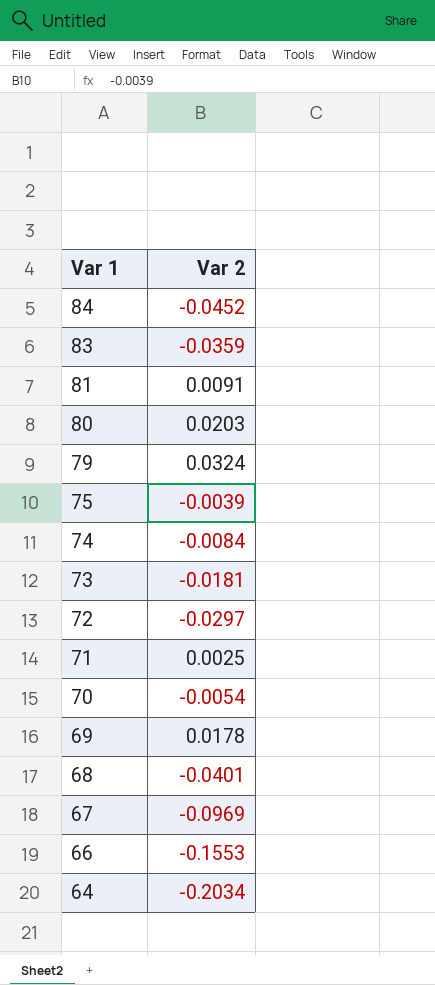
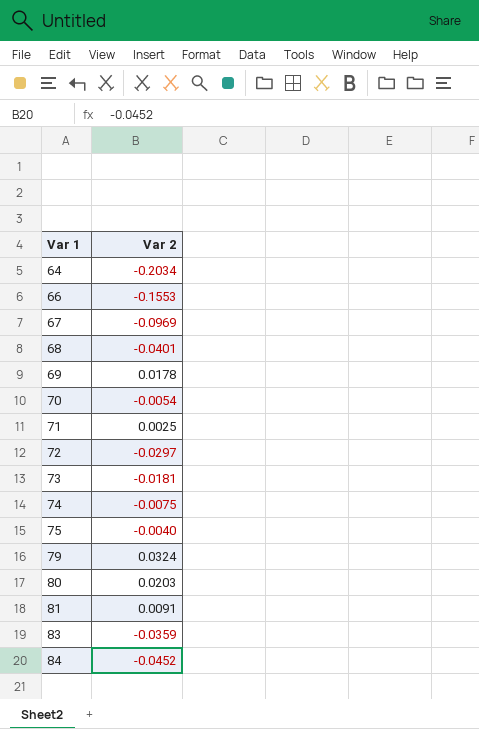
row order: Var 1 descending -> Var 1 ascending
74 | Var 2: -0.0084 -> -0.0075
75 | Var 2: -0.0039 -> -0.0040

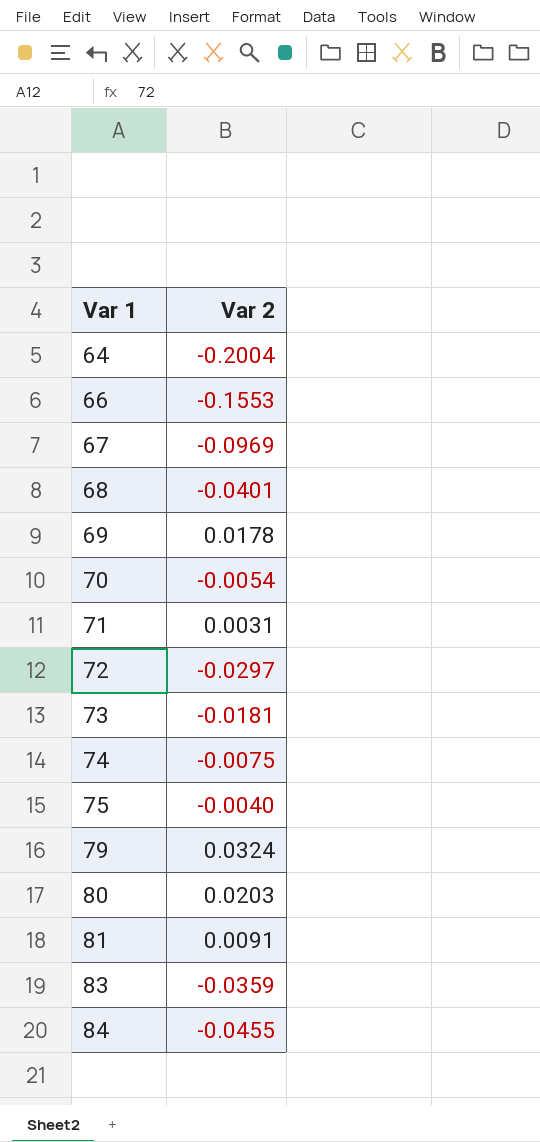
64 | Var 2: -0.2034 -> -0.2004
71 | Var 2: 0.0025 -> 0.0031
84 | Var 2: -0.0452 -> -0.0455

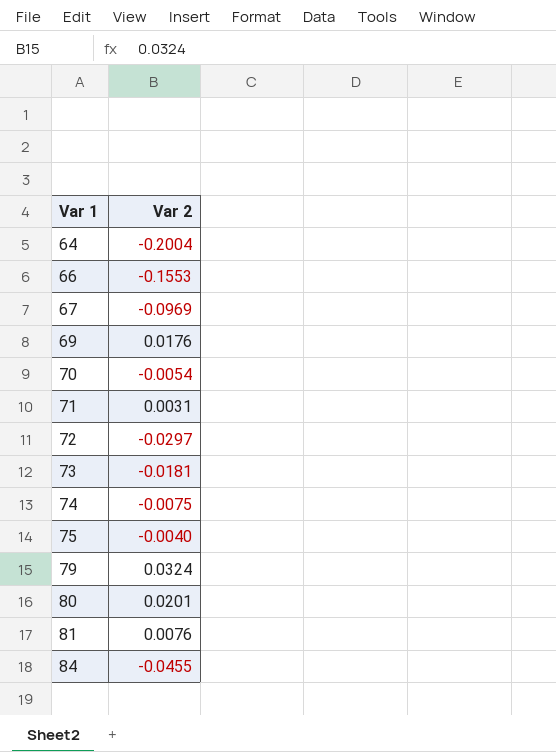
row 68: -0.0401 -> none
row 83: -0.0359 -> none
69 | Var 2: 0.0178 -> 0.0176
80 | Var 2: 0.0203 -> 0.0201
81 | Var 2: 0.0091 -> 0.0076

